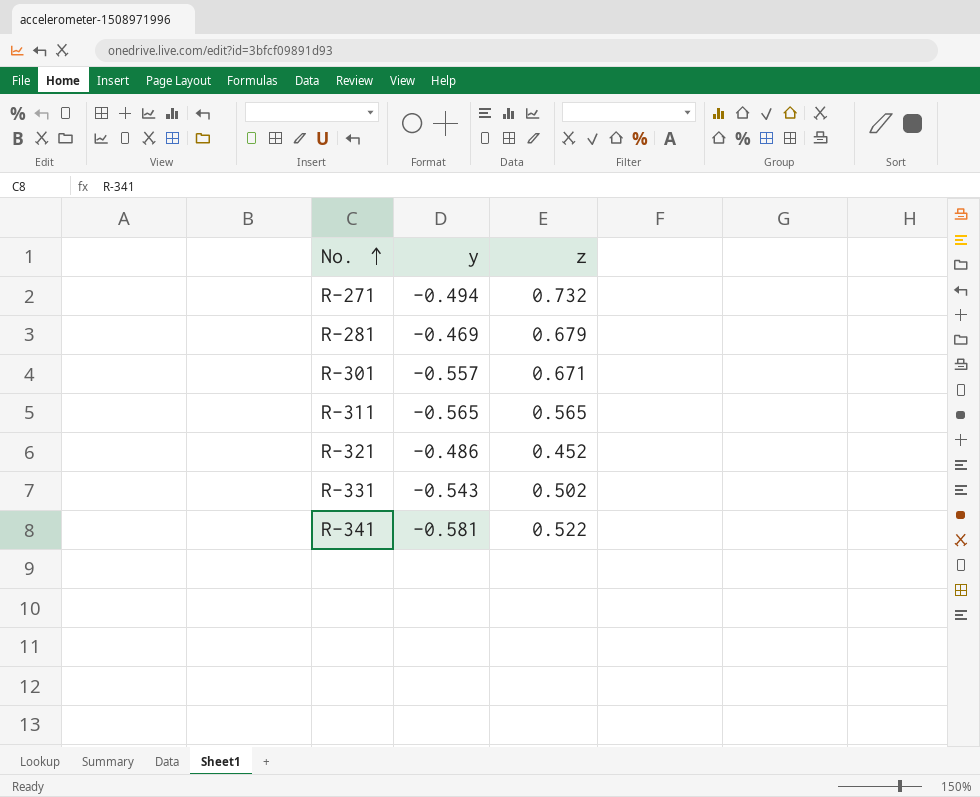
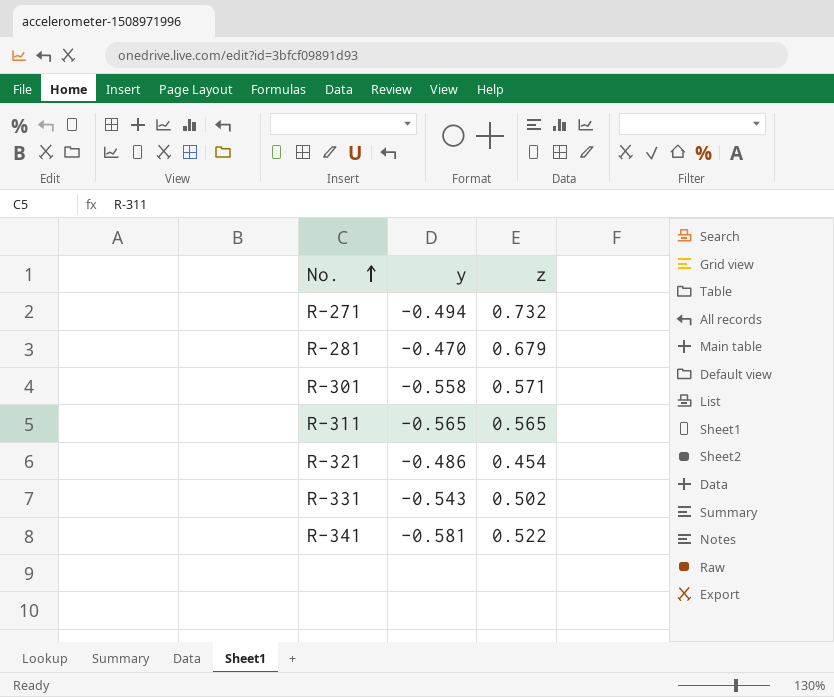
R-281 | y: -0.469 -> -0.470
R-301 | y: -0.557 -> -0.558
R-301 | z: 0.671 -> 0.571
R-321 | z: 0.452 -> 0.454

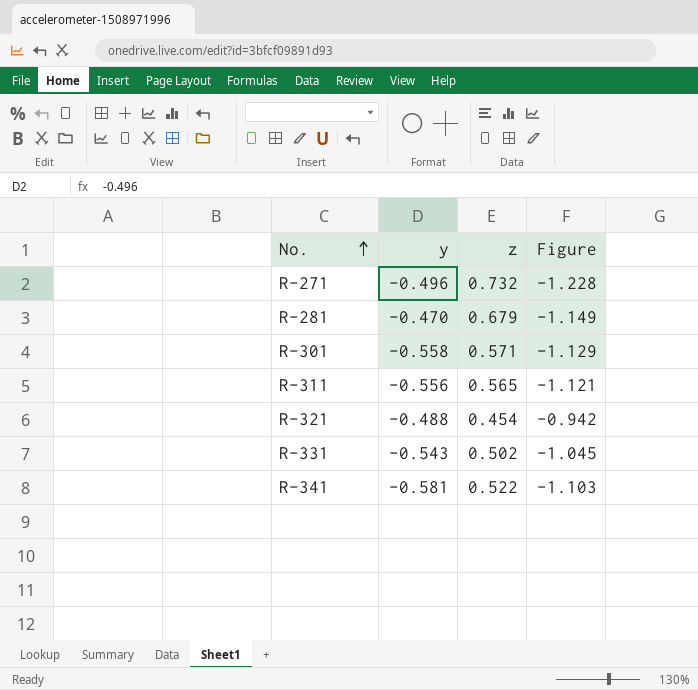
column Figure | formula: none -> [y] - [z]
R-271 | y: -0.494 -> -0.496
R-311 | y: -0.565 -> -0.556
R-321 | y: -0.486 -> -0.488

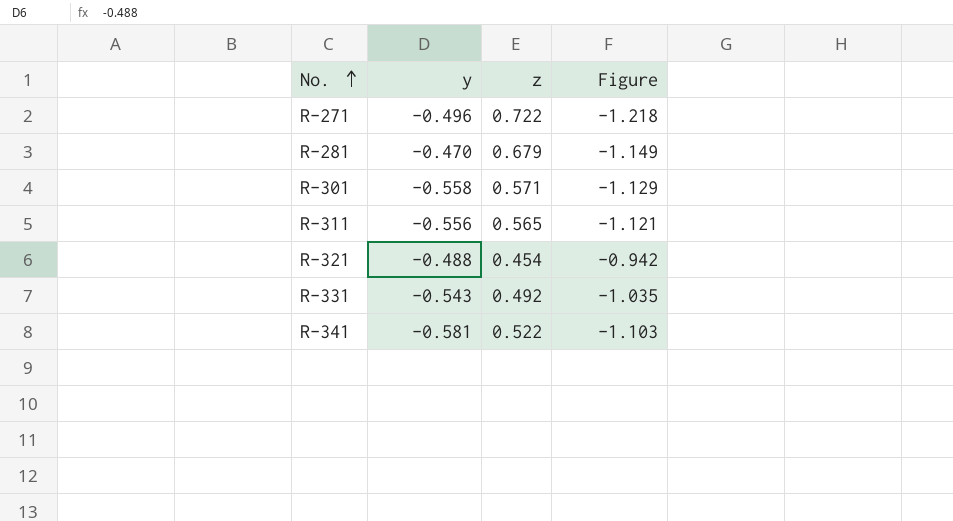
R-271 | z: 0.732 -> 0.722
R-271 | Figure: -1.228 -> -1.218
R-331 | z: 0.502 -> 0.492
R-331 | Figure: -1.045 -> -1.035

